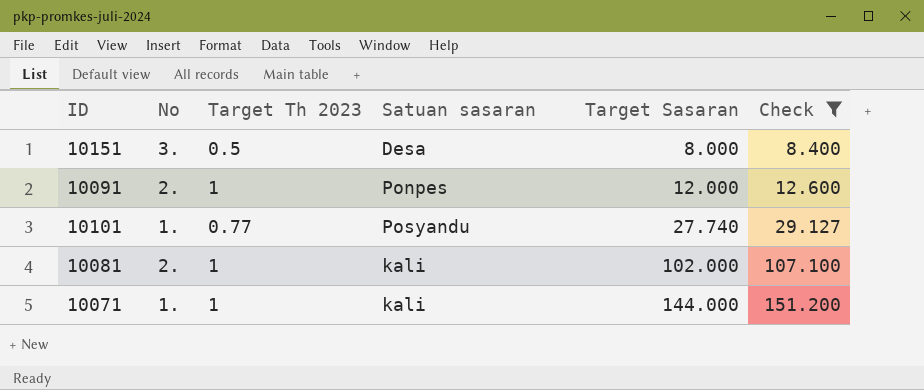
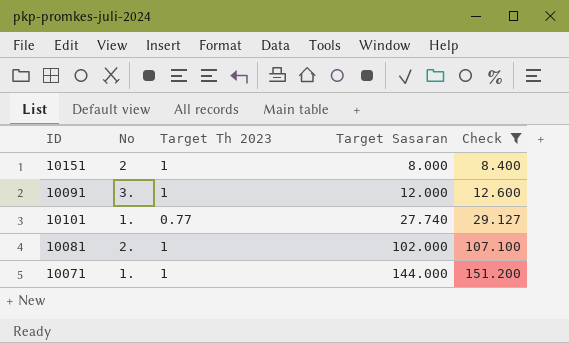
column Satuan sasaran | position: 4 -> none
10151 | No: 3. -> 2
10151 | Target Th 2023: 0.5 -> 1
10091 | No: 2. -> 3.

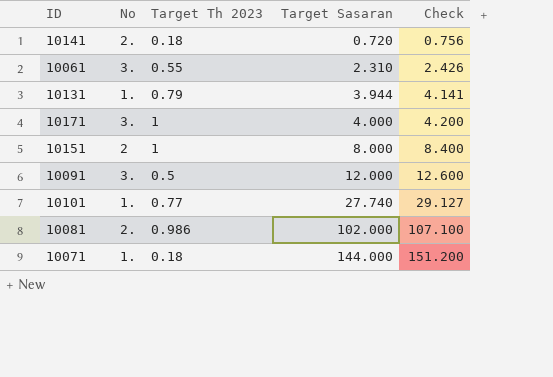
filter: Check >= 8.400 -> none
10091 | Target Th 2023: 1 -> 0.5
10081 | Target Th 2023: 1 -> 0.986
10071 | Target Th 2023: 1 -> 0.18

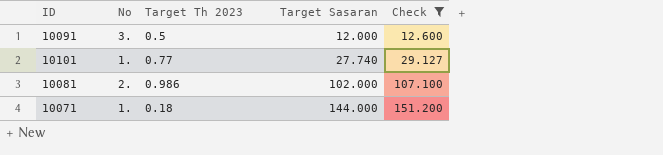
filter: none -> Check >= 12.600

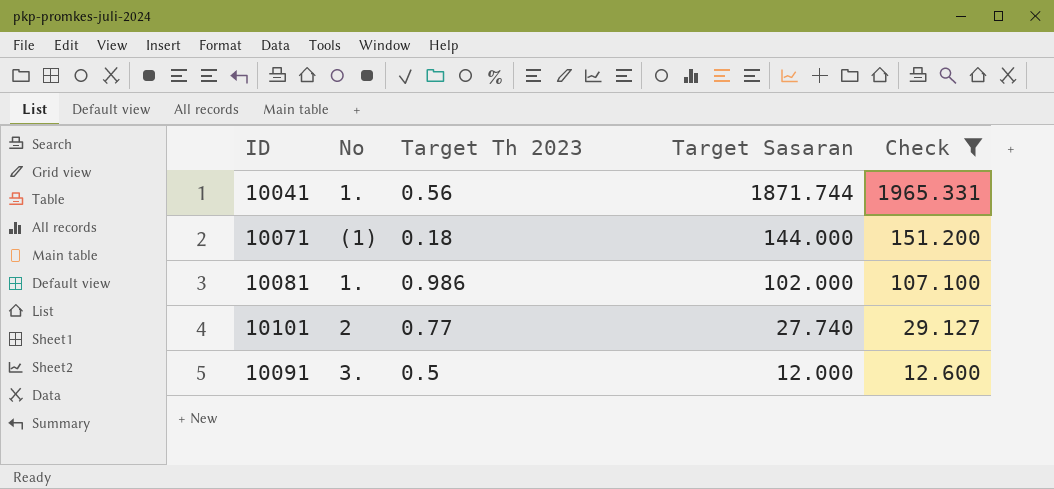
row order: Target Sasaran ascending -> Target Sasaran descending
row 10041: none -> 1. | 0.56 | 1871.744 | 1965.331
10071 | No: 1. -> (1)
10081 | No: 2. -> 1.
10101 | No: 1. -> 2

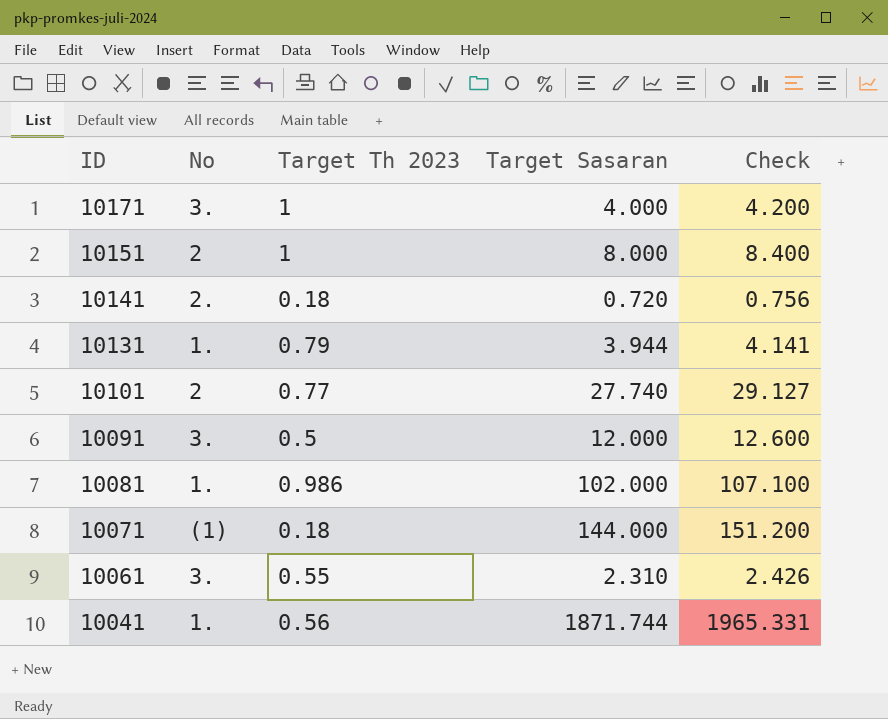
filter: Check >= 12.600 -> none
row order: Target Sasaran descending -> ID descending

